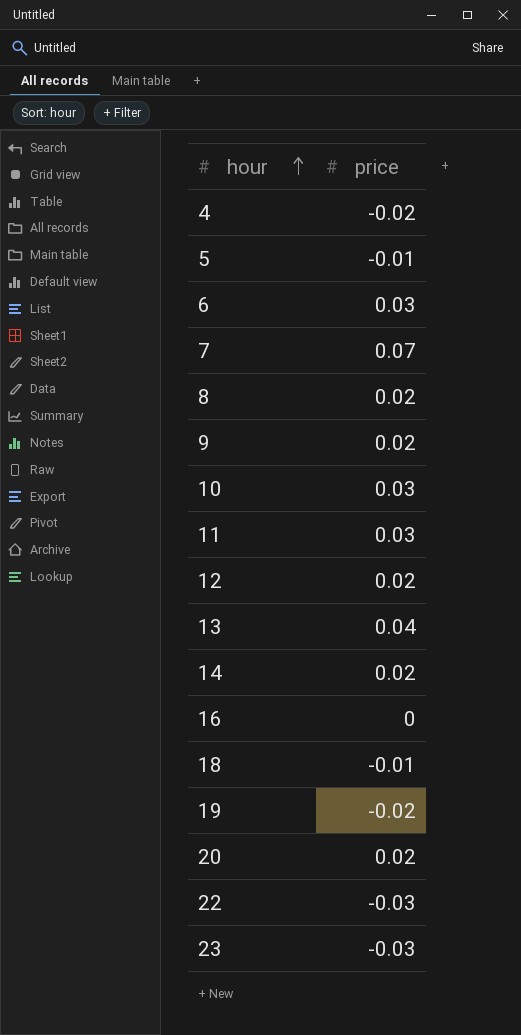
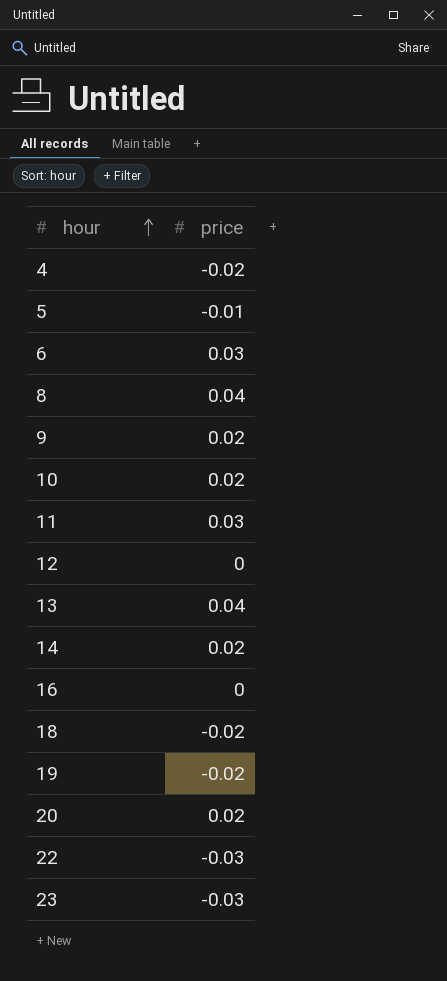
row 7: 0.07 -> none
8 | price: 0.02 -> 0.04
10 | price: 0.03 -> 0.02
12 | price: 0.02 -> 0
18 | price: -0.01 -> -0.02

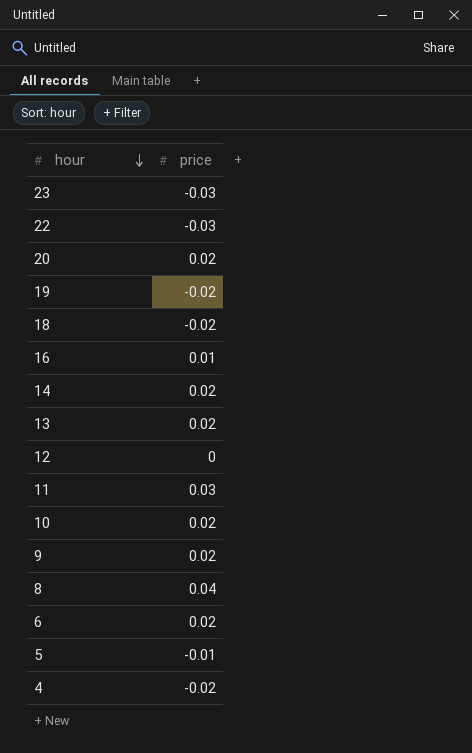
row order: hour ascending -> hour descending
16 | price: 0 -> 0.01
13 | price: 0.04 -> 0.02
6 | price: 0.03 -> 0.02

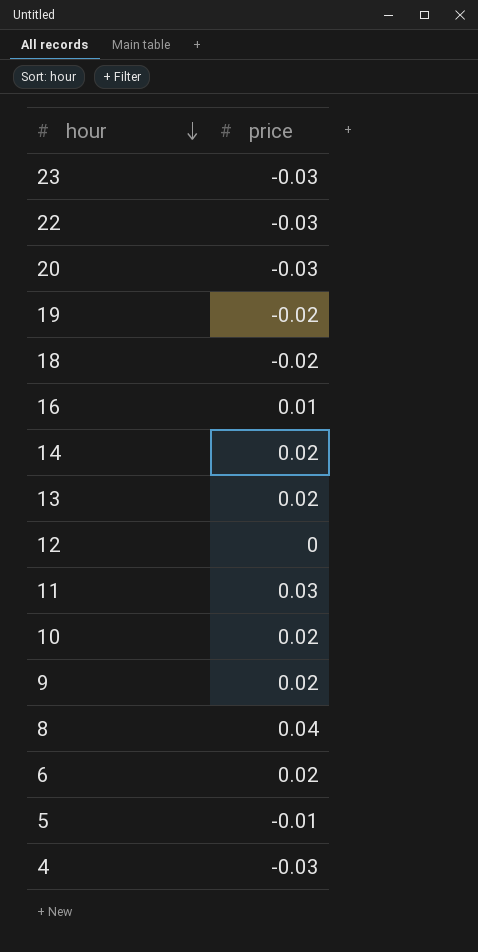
20 | price: 0.02 -> -0.03
4 | price: -0.02 -> -0.03

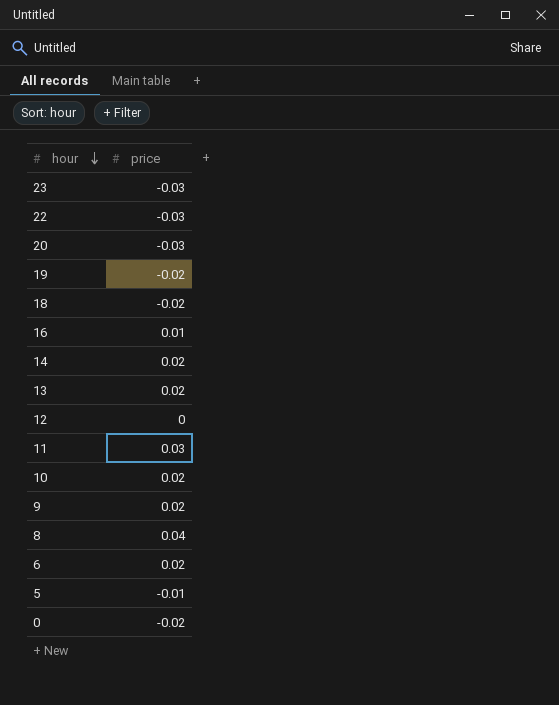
row 4: -0.03 -> none
row 0: none -> -0.02

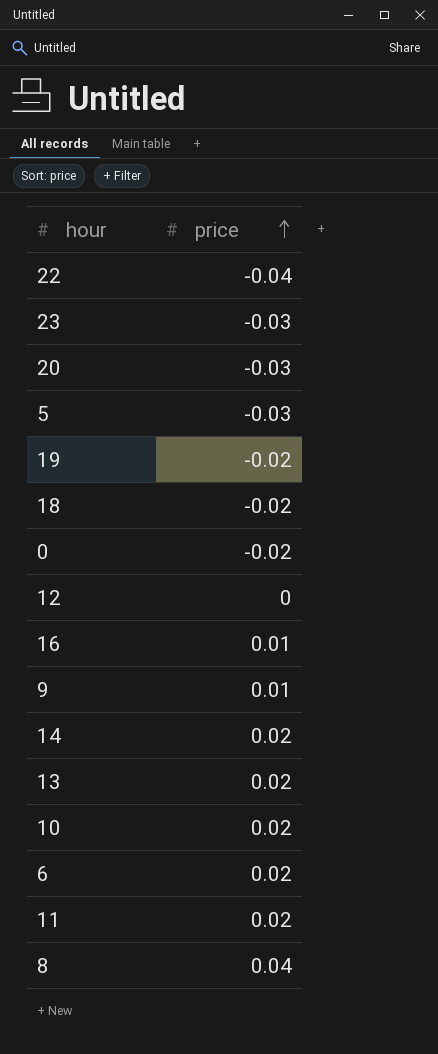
row order: hour descending -> price ascending
22 | price: -0.03 -> -0.04
5 | price: -0.01 -> -0.03
9 | price: 0.02 -> 0.01
11 | price: 0.03 -> 0.02

